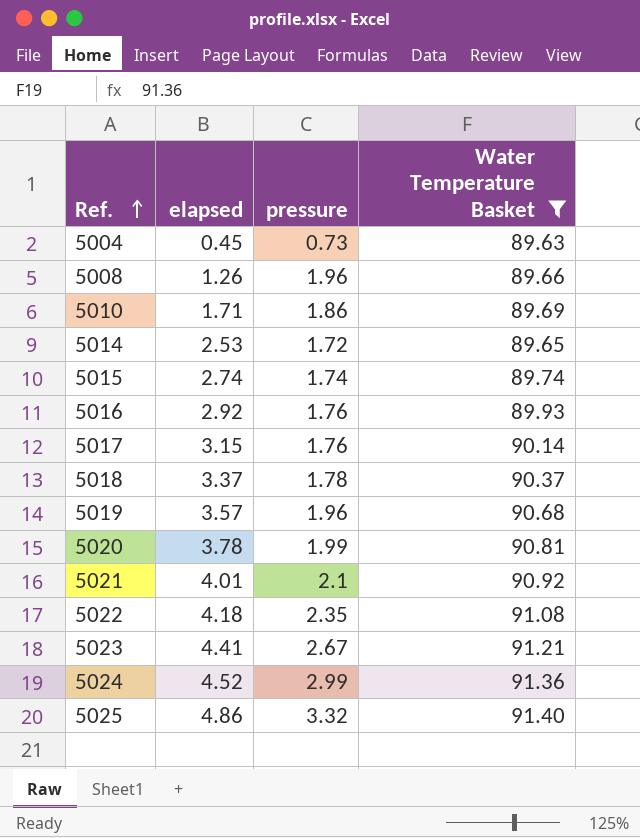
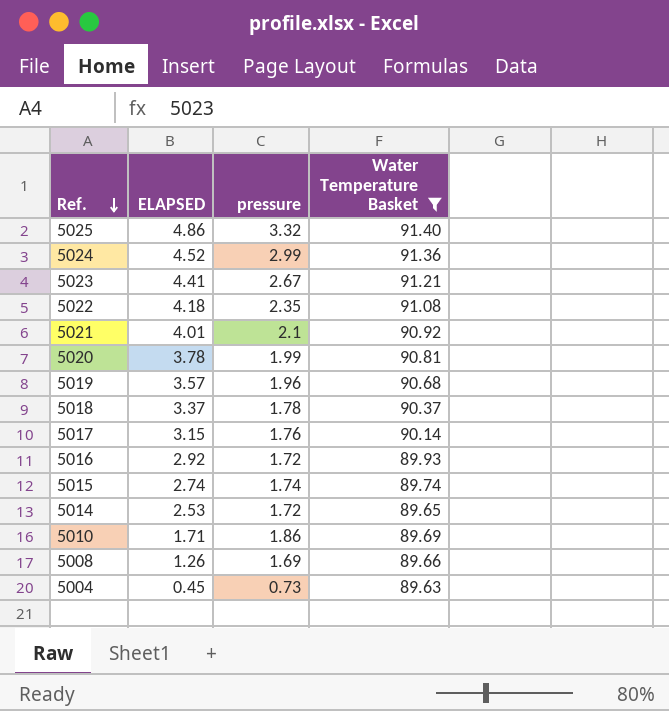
row order: Ref. ascending -> Ref. descending
column name: elapsed -> ELAPSED
5016 | pressure: 1.76 -> 1.72
5008 | pressure: 1.96 -> 1.69

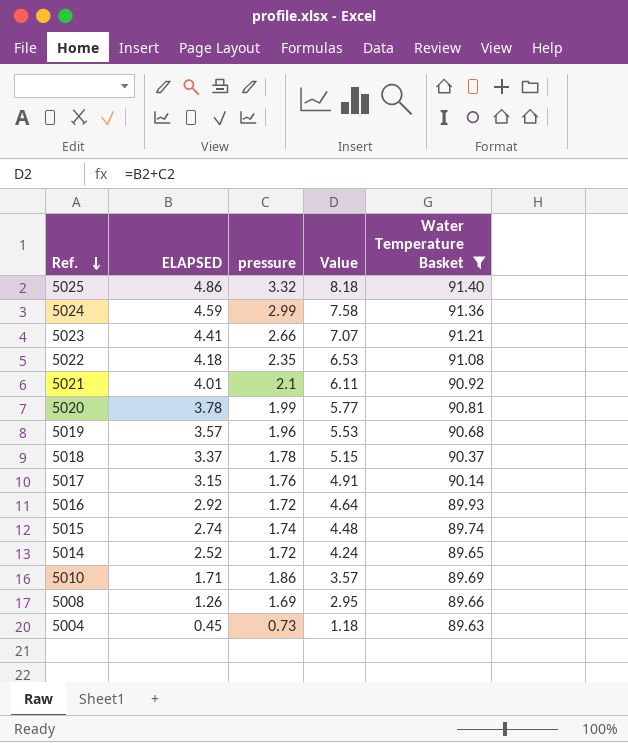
column Value | formula: none -> [ELAPSED] + [pressure]
5024 | ELAPSED: 4.52 -> 4.59
5023 | pressure: 2.67 -> 2.66
5014 | ELAPSED: 2.53 -> 2.52

